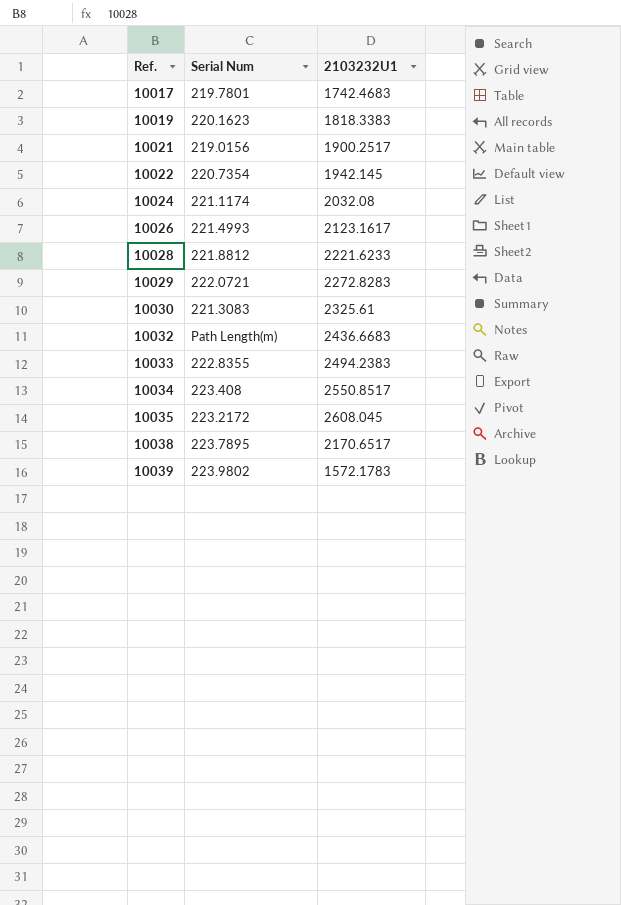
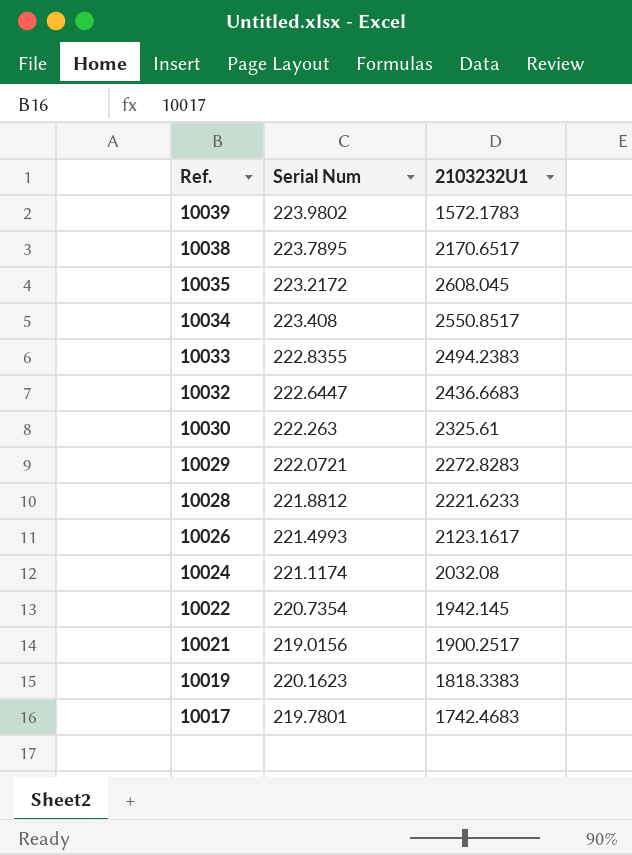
row order: Ref. ascending -> Ref. descending
10032 | Serial Num: Path Length(m) -> 222.6447
10030 | Serial Num: 221.3083 -> 222.263

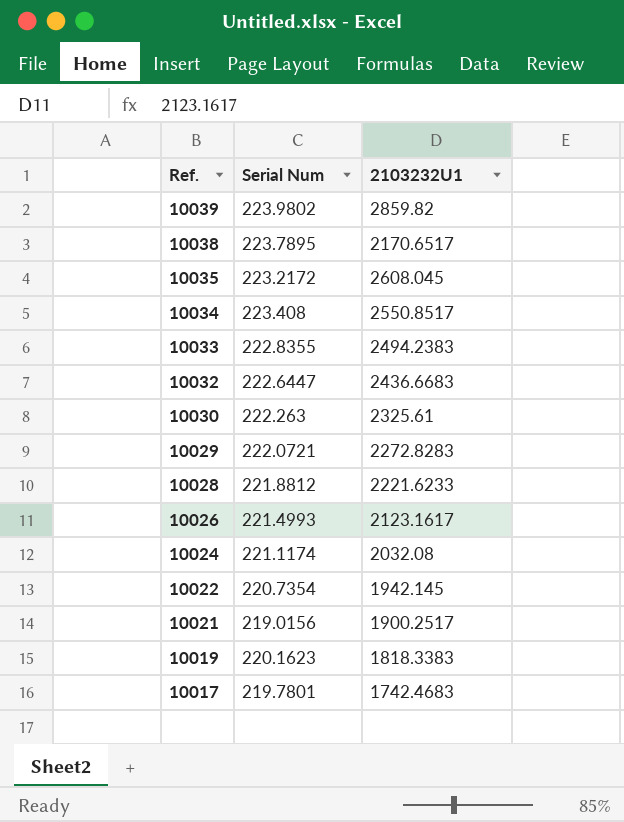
10039 | 2103232U1: 1572.1783 -> 2859.82

